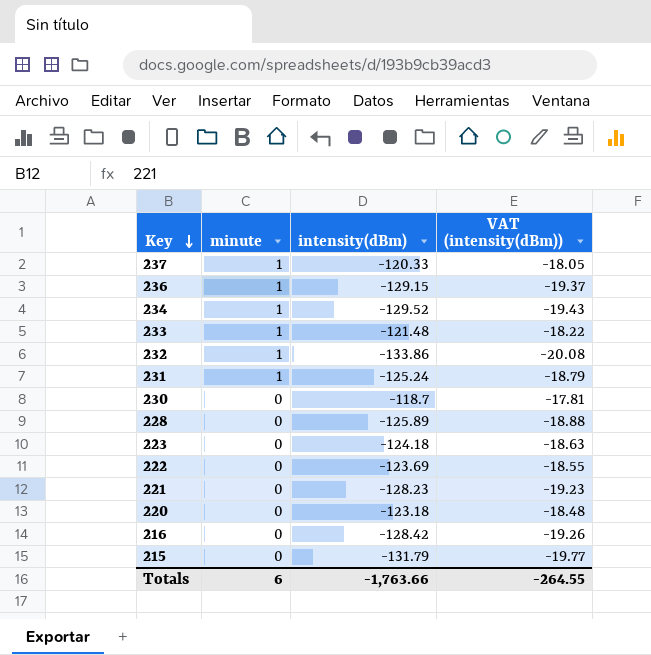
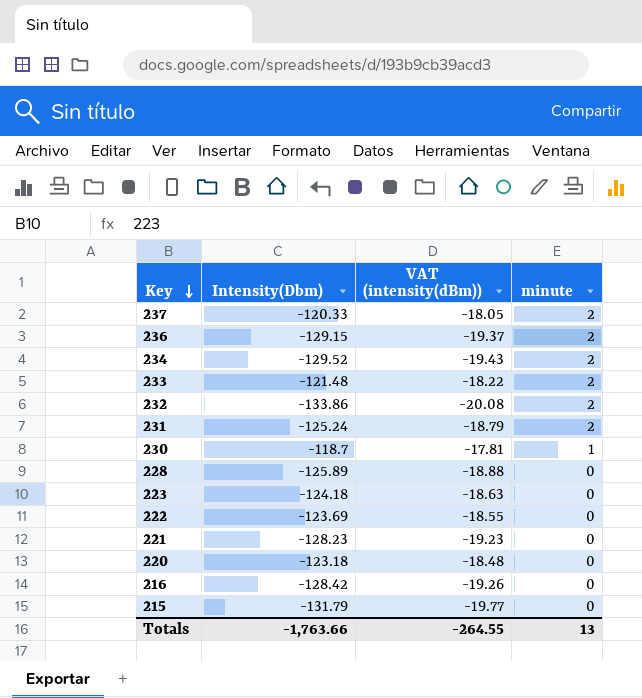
column name: intensity(dBm) -> Intensity(Dbm)
column minute | position: 2 -> 4
237 | minute: 1 -> 2
236 | minute: 1 -> 2
234 | minute: 1 -> 2
233 | minute: 1 -> 2
232 | minute: 1 -> 2
231 | minute: 1 -> 2
230 | minute: 0 -> 1
Totals | minute: 6 -> 13

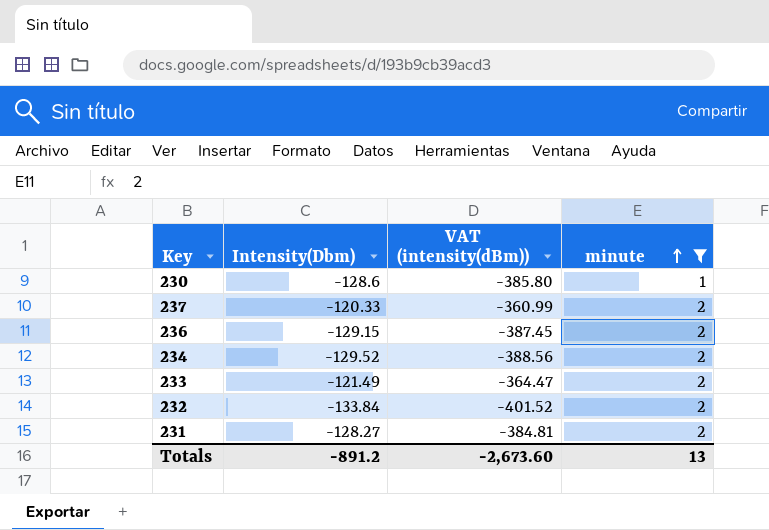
filter: none -> minute != 0
row order: Key descending -> minute ascending
column VAT (intensity(dBm)) | formula: [Intensity(Dbm)] * 0.15 -> [Intensity(Dbm)] * 3
230 | Intensity(Dbm): -118.7 -> -128.6
233 | Intensity(Dbm): -121.48 -> -121.49
232 | Intensity(Dbm): -133.86 -> -133.84
231 | Intensity(Dbm): -125.24 -> -128.27
Totals | Intensity(Dbm): -1,763.66 -> -891.2
Totals | VAT (intensity(dBm)): -264.55 -> -2,673.60

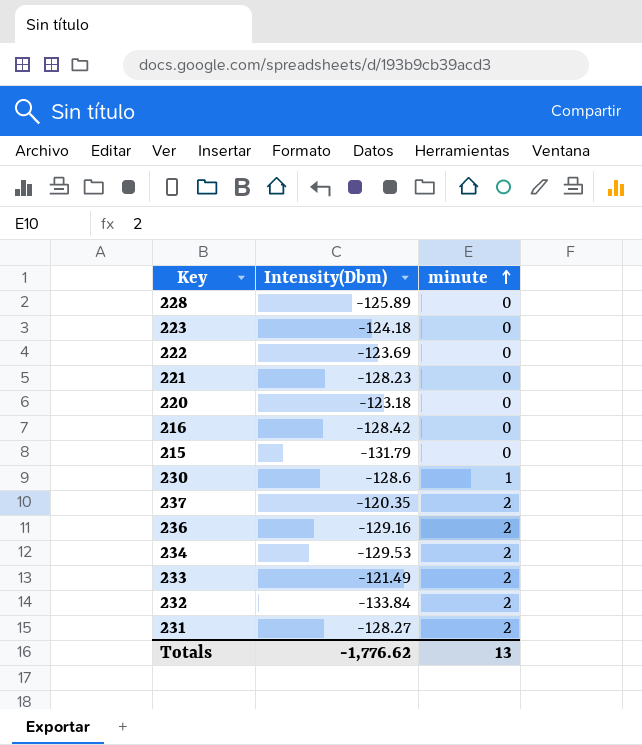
filter: minute != 0 -> none
column VAT (intensity(dBm)) | formula: [Intensity(Dbm)] * 3 -> none
237 | Intensity(Dbm): -120.33 -> -120.35
236 | Intensity(Dbm): -129.15 -> -129.16
234 | Intensity(Dbm): -129.52 -> -129.53
Totals | Intensity(Dbm): -891.2 -> -1,776.62

